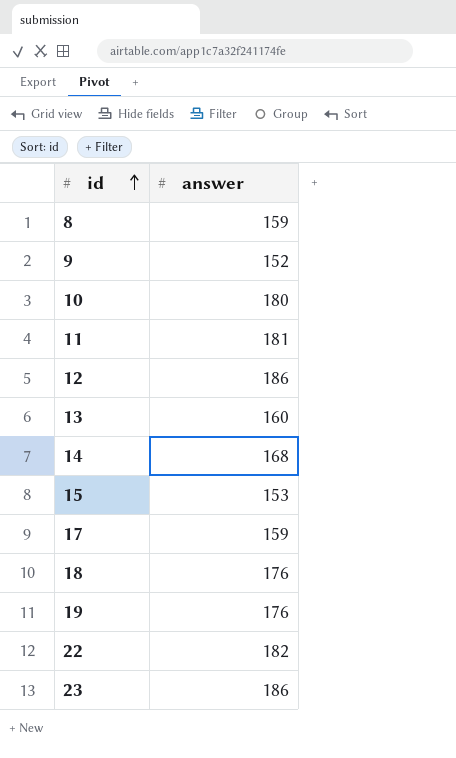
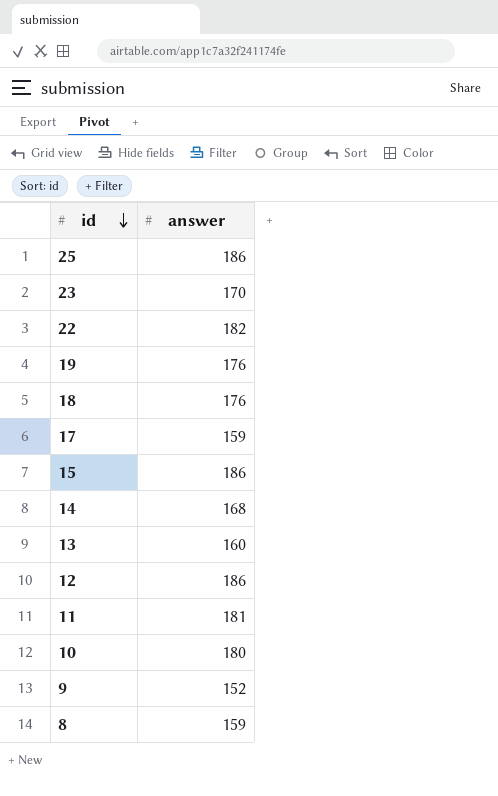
row order: id ascending -> id descending
row 25: none -> 186
23 | answer: 186 -> 170
15 | answer: 153 -> 186

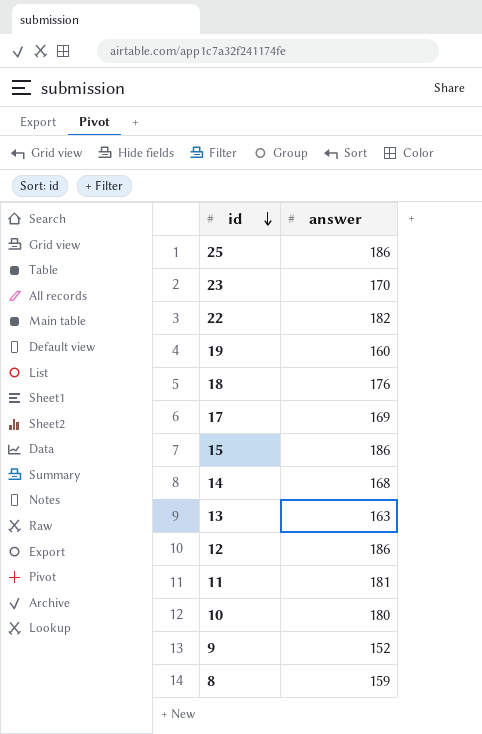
19 | answer: 176 -> 160
17 | answer: 159 -> 169
13 | answer: 160 -> 163

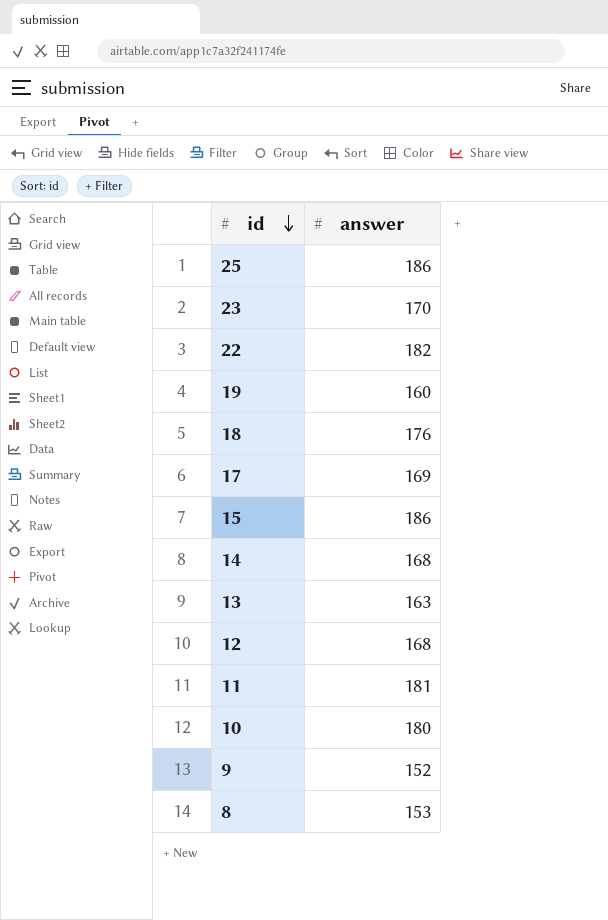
12 | answer: 186 -> 168
8 | answer: 159 -> 153

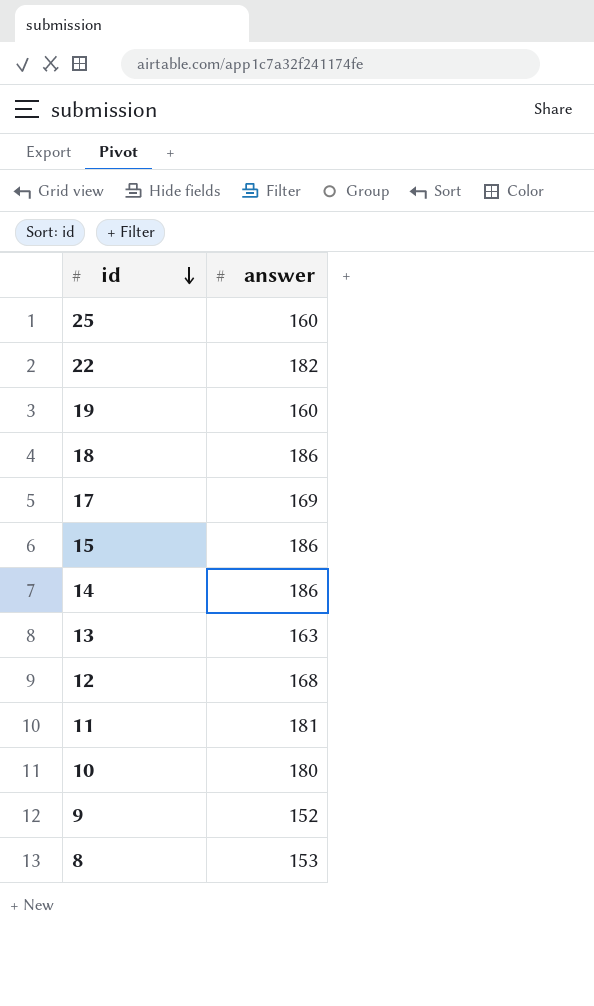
row 23: 170 -> none
25 | answer: 186 -> 160
18 | answer: 176 -> 186
14 | answer: 168 -> 186

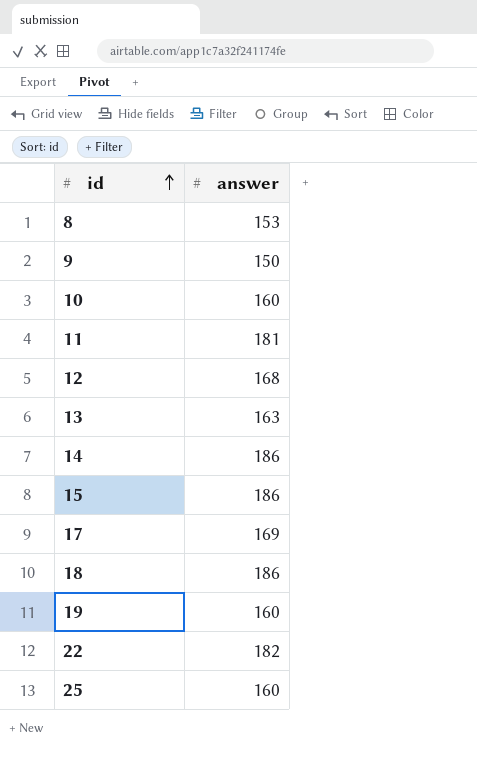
row order: id descending -> id ascending
9 | answer: 152 -> 150
10 | answer: 180 -> 160

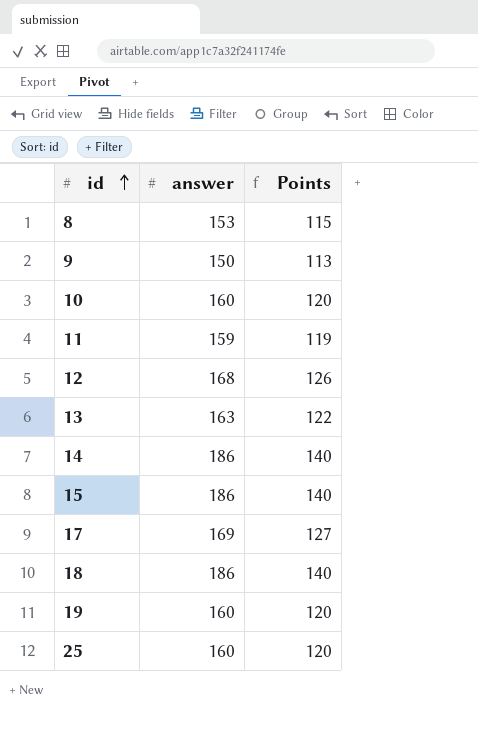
column Points | formula: none -> [answer] * 0.75
row 22: 182 -> none
11 | answer: 181 -> 159

